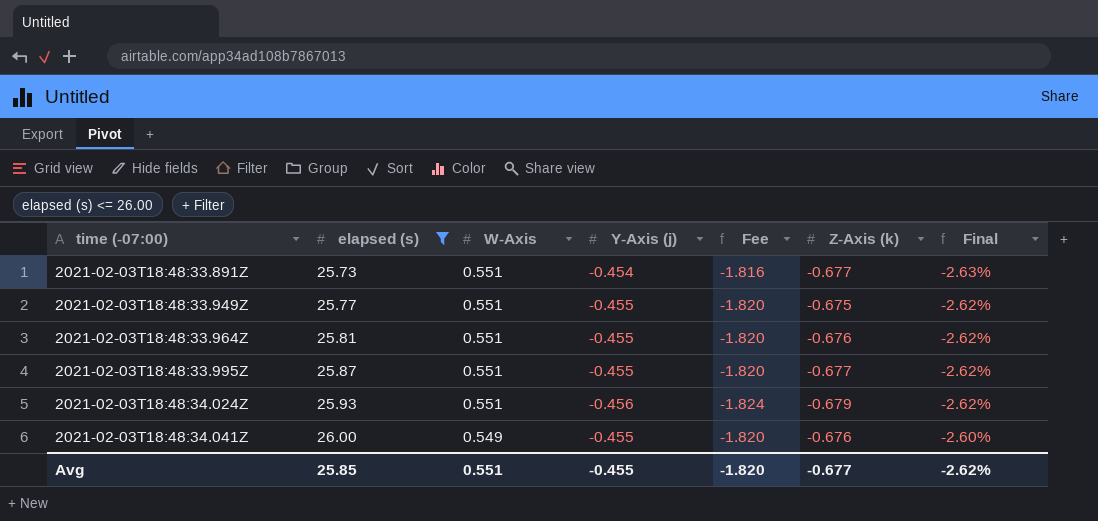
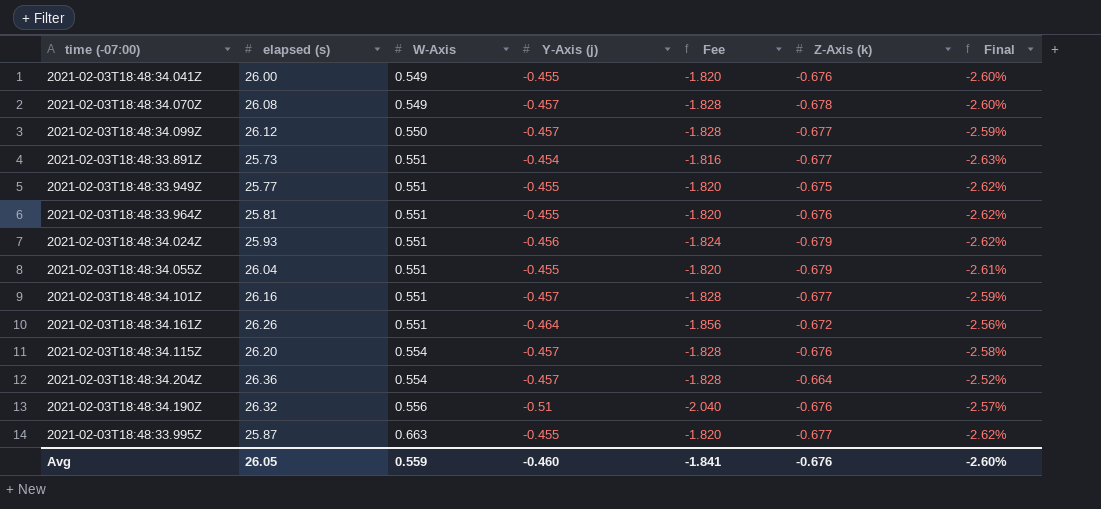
filter: elapsed (s) <= 26.00 -> none
row order: time (-07:00) ascending -> W-Axis ascending
2021-02-03T18:48:33.995Z | W-Axis: 0.551 -> 0.663
Avg | elapsed (s): 25.85 -> 26.05
Avg | W-Axis: 0.551 -> 0.559
Avg | Y-Axis (j): -0.455 -> -0.460
Avg | Fee: -1.820 -> -1.841
Avg | Z-Axis (k): -0.677 -> -0.676
Avg | Final: -2.62% -> -2.60%

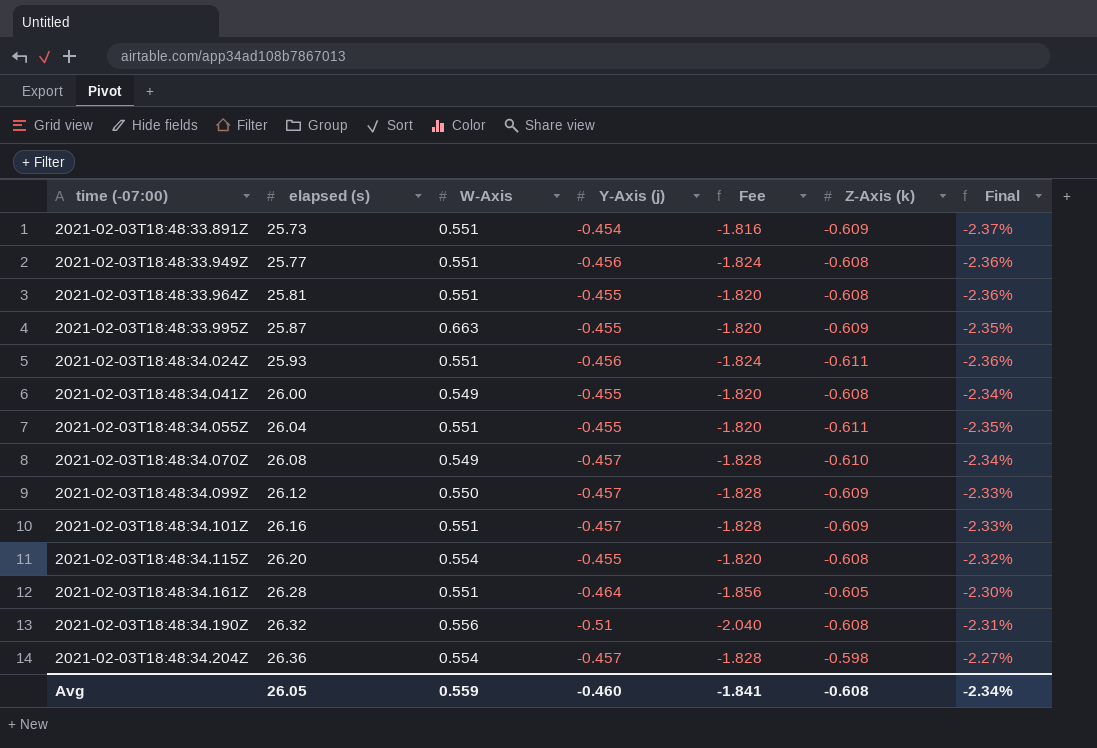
row order: W-Axis ascending -> time (-07:00) ascending
2021-02-03T18:48:33.891Z | Z-Axis (k): -0.677 -> -0.609
2021-02-03T18:48:33.891Z | Final: -2.63% -> -2.37%
2021-02-03T18:48:33.949Z | Y-Axis (j): -0.455 -> -0.456
2021-02-03T18:48:33.949Z | Fee: -1.820 -> -1.824
2021-02-03T18:48:33.949Z | Z-Axis (k): -0.675 -> -0.608
2021-02-03T18:48:33.949Z | Final: -2.62% -> -2.36%
2021-02-03T18:48:33.964Z | Z-Axis (k): -0.676 -> -0.608
2021-02-03T18:48:33.964Z | Final: -2.62% -> -2.36%
2021-02-03T18:48:33.995Z | Z-Axis (k): -0.677 -> -0.609
2021-02-03T18:48:33.995Z | Final: -2.62% -> -2.35%
2021-02-03T18:48:34.024Z | Z-Axis (k): -0.679 -> -0.611
2021-02-03T18:48:34.024Z | Final: -2.62% -> -2.36%
2021-02-03T18:48:34.041Z | Z-Axis (k): -0.676 -> -0.608
2021-02-03T18:48:34.041Z | Final: -2.60% -> -2.34%
2021-02-03T18:48:34.055Z | Z-Axis (k): -0.679 -> -0.611
2021-02-03T18:48:34.055Z | Final: -2.61% -> -2.35%
2021-02-03T18:48:34.070Z | Z-Axis (k): -0.678 -> -0.610
2021-02-03T18:48:34.070Z | Final: -2.60% -> -2.34%
2021-02-03T18:48:34.099Z | Z-Axis (k): -0.677 -> -0.609
2021-02-03T18:48:34.099Z | Final: -2.59% -> -2.33%
2021-02-03T18:48:34.101Z | Z-Axis (k): -0.677 -> -0.609
2021-02-03T18:48:34.101Z | Final: -2.59% -> -2.33%
2021-02-03T18:48:34.115Z | Y-Axis (j): -0.457 -> -0.455
2021-02-03T18:48:34.115Z | Fee: -1.828 -> -1.820
2021-02-03T18:48:34.115Z | Z-Axis (k): -0.676 -> -0.608
2021-02-03T18:48:34.115Z | Final: -2.58% -> -2.32%
2021-02-03T18:48:34.161Z | elapsed (s): 26.26 -> 26.28
2021-02-03T18:48:34.161Z | Z-Axis (k): -0.672 -> -0.605
2021-02-03T18:48:34.161Z | Final: -2.56% -> -2.30%
2021-02-03T18:48:34.190Z | Z-Axis (k): -0.676 -> -0.608
2021-02-03T18:48:34.190Z | Final: -2.57% -> -2.31%
2021-02-03T18:48:34.204Z | Z-Axis (k): -0.664 -> -0.598
2021-02-03T18:48:34.204Z | Final: -2.52% -> -2.27%
Avg | Z-Axis (k): -0.676 -> -0.608
Avg | Final: -2.60% -> -2.34%

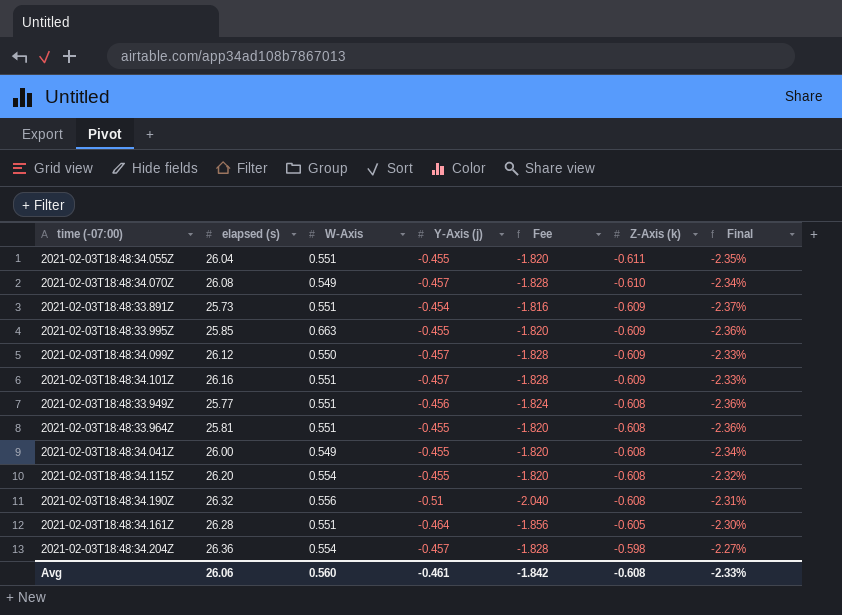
row order: time (-07:00) ascending -> Z-Axis (k) ascending
row 2021-02-03T18:48:34.024Z: 25.93 | 0.551 | -0.456 | -1.824 | -0.611 | -2.36% -> none
2021-02-03T18:48:33.995Z | elapsed (s): 25.87 -> 25.85
2021-02-03T18:48:33.995Z | Final: -2.35% -> -2.36%
Avg | elapsed (s): 26.05 -> 26.06
Avg | W-Axis: 0.559 -> 0.560
Avg | Y-Axis (j): -0.460 -> -0.461
Avg | Fee: -1.841 -> -1.842
Avg | Final: -2.34% -> -2.33%

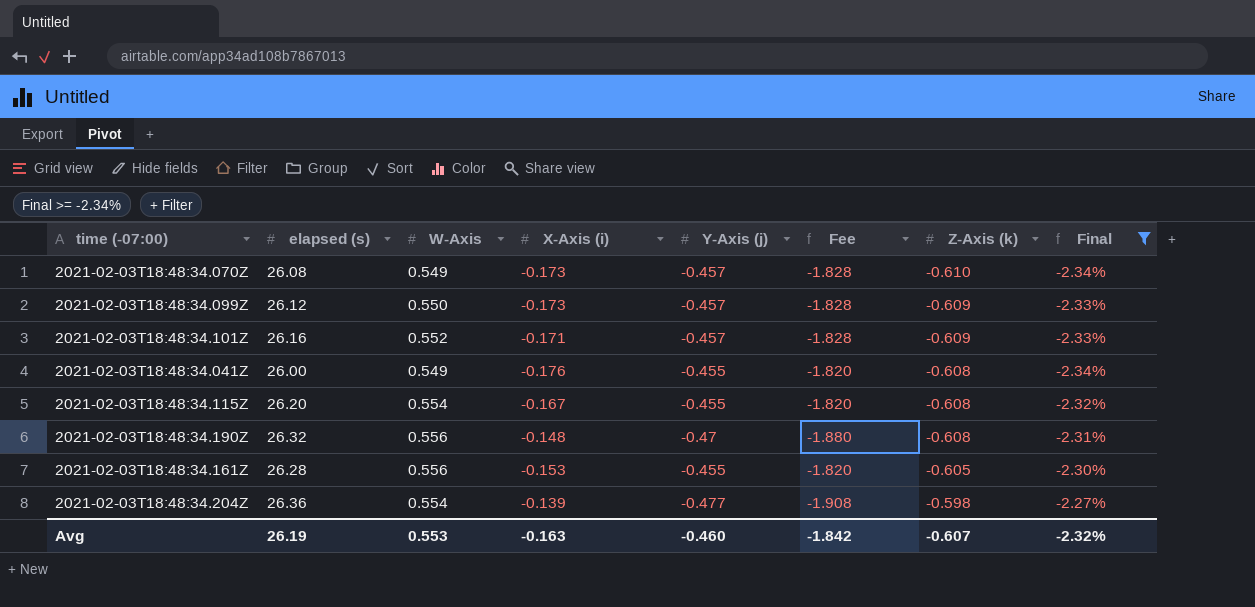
filter: none -> Final >= -2.34%
column X-Axis (i) | position: none -> 4
2021-02-03T18:48:34.101Z | W-Axis: 0.551 -> 0.552
2021-02-03T18:48:34.190Z | Y-Axis (j): -0.51 -> -0.47
2021-02-03T18:48:34.190Z | Fee: -2.040 -> -1.880
2021-02-03T18:48:34.161Z | W-Axis: 0.551 -> 0.556
2021-02-03T18:48:34.161Z | Y-Axis (j): -0.464 -> -0.455
2021-02-03T18:48:34.161Z | Fee: -1.856 -> -1.820
2021-02-03T18:48:34.204Z | Y-Axis (j): -0.457 -> -0.477
2021-02-03T18:48:34.204Z | Fee: -1.828 -> -1.908
Avg | elapsed (s): 26.06 -> 26.19
Avg | W-Axis: 0.560 -> 0.553
Avg | Y-Axis (j): -0.461 -> -0.460
Avg | Z-Axis (k): -0.608 -> -0.607
Avg | Final: -2.33% -> -2.32%

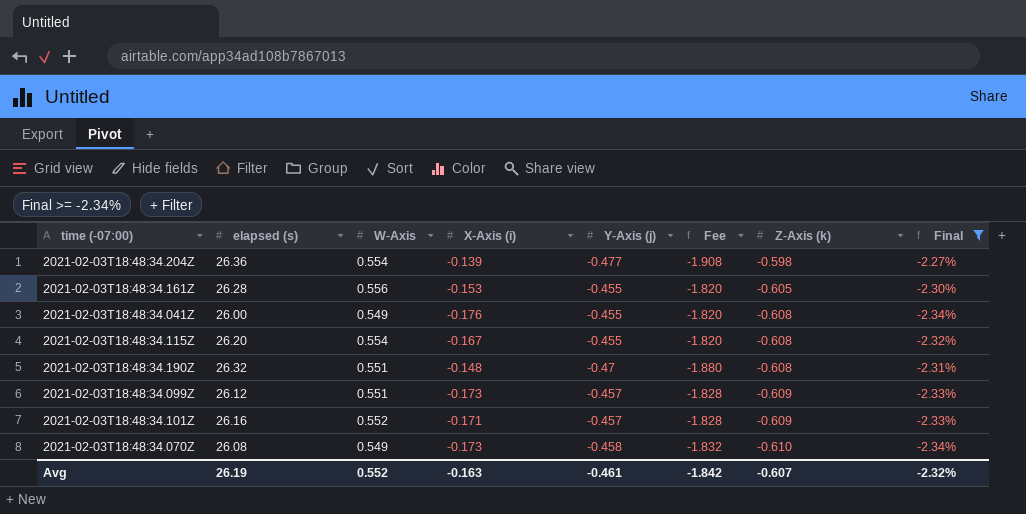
row order: Z-Axis (k) ascending -> Z-Axis (k) descending
2021-02-03T18:48:34.190Z | W-Axis: 0.556 -> 0.551
2021-02-03T18:48:34.099Z | W-Axis: 0.550 -> 0.551
2021-02-03T18:48:34.070Z | Y-Axis (j): -0.457 -> -0.458
2021-02-03T18:48:34.070Z | Fee: -1.828 -> -1.832
Avg | W-Axis: 0.553 -> 0.552
Avg | Y-Axis (j): -0.460 -> -0.461

